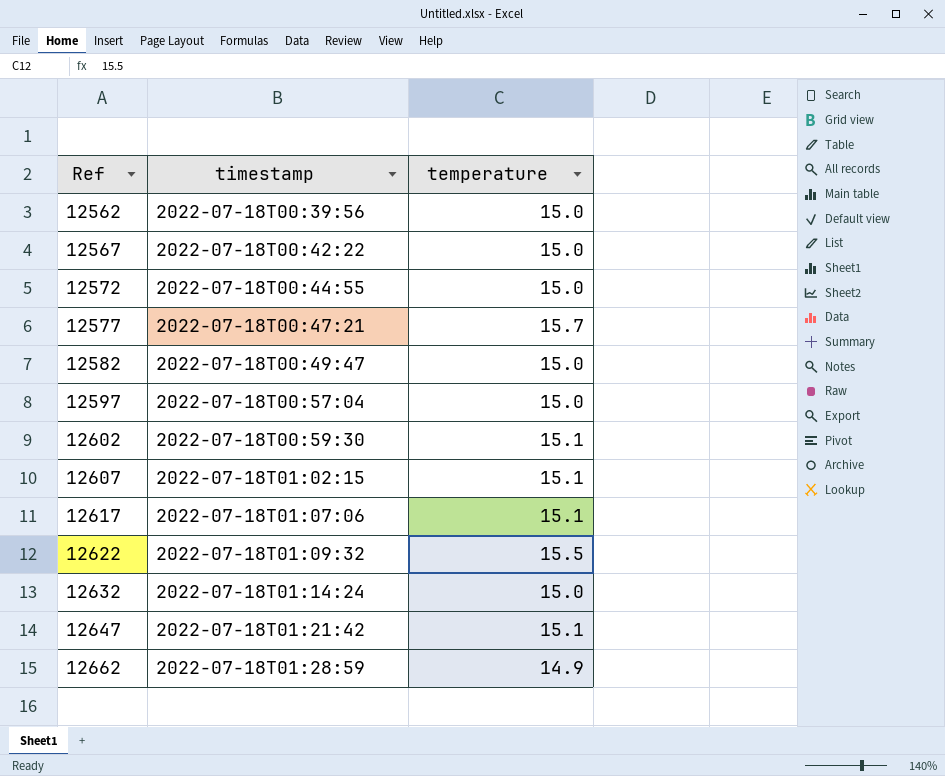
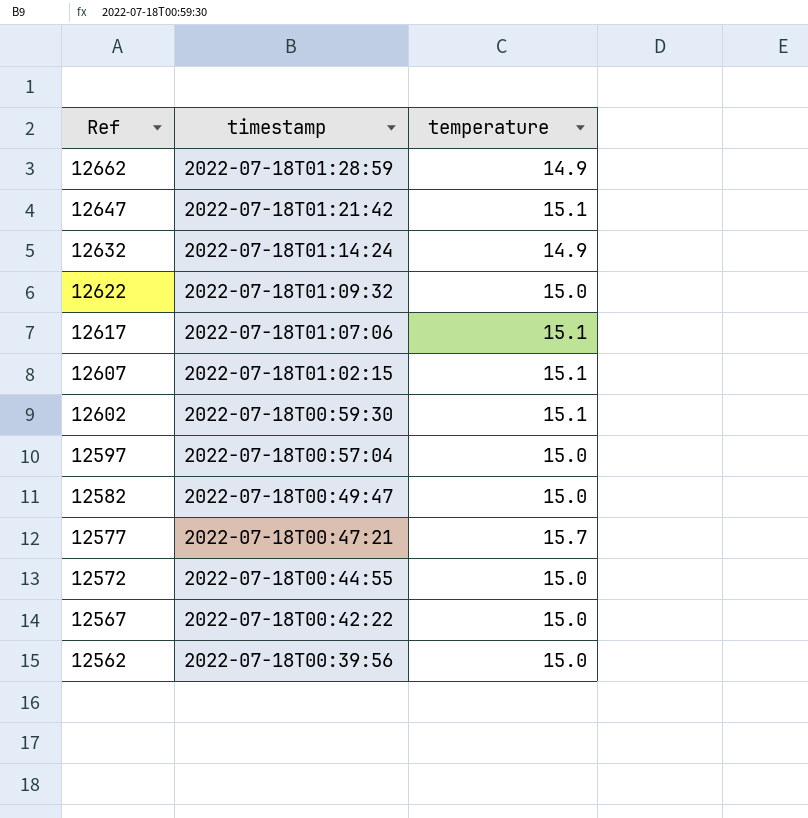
row order: Ref ascending -> Ref descending
12632 | temperature: 15.0 -> 14.9
12622 | temperature: 15.5 -> 15.0

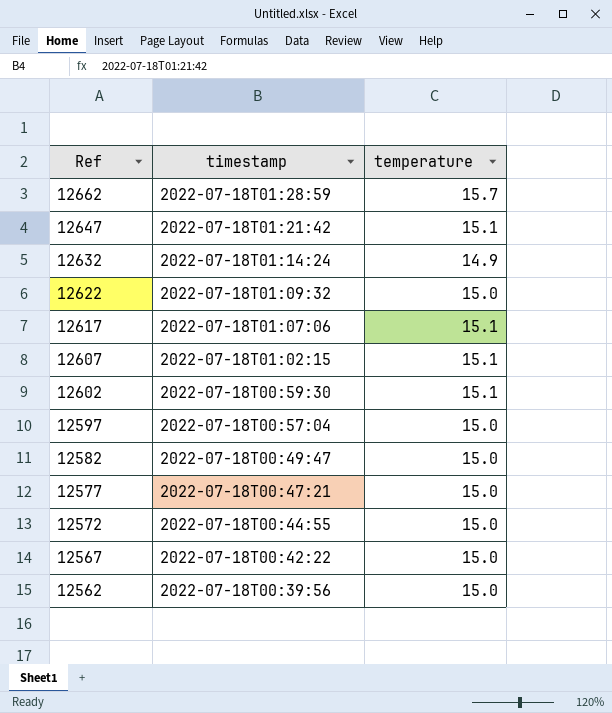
12662 | temperature: 14.9 -> 15.7
12577 | temperature: 15.7 -> 15.0

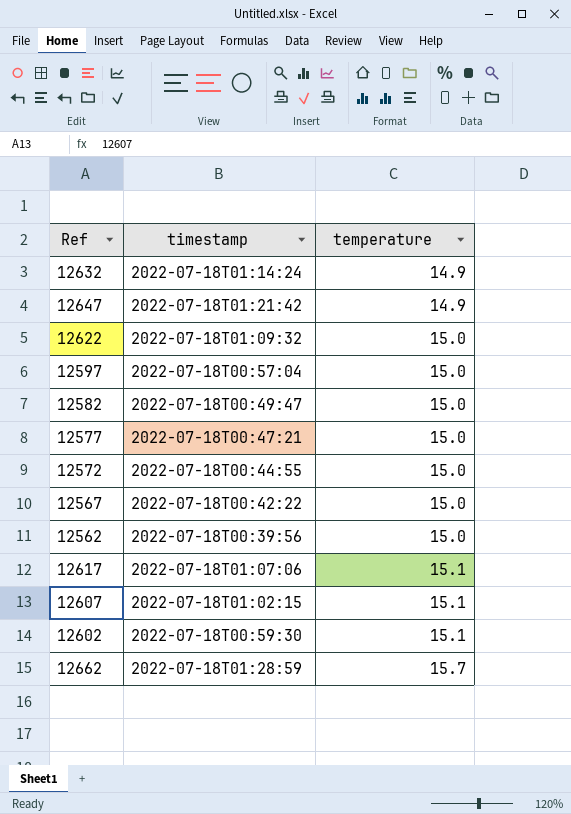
row order: Ref descending -> temperature ascending
12647 | temperature: 15.1 -> 14.9

